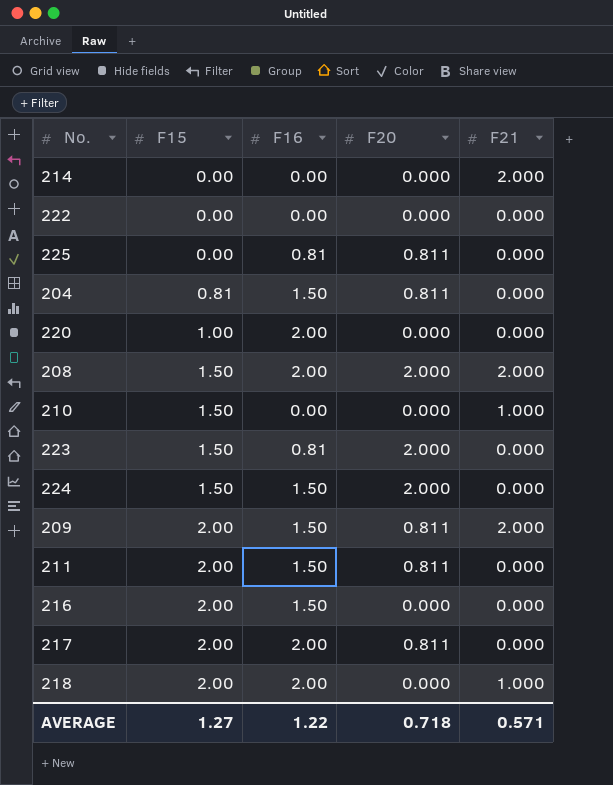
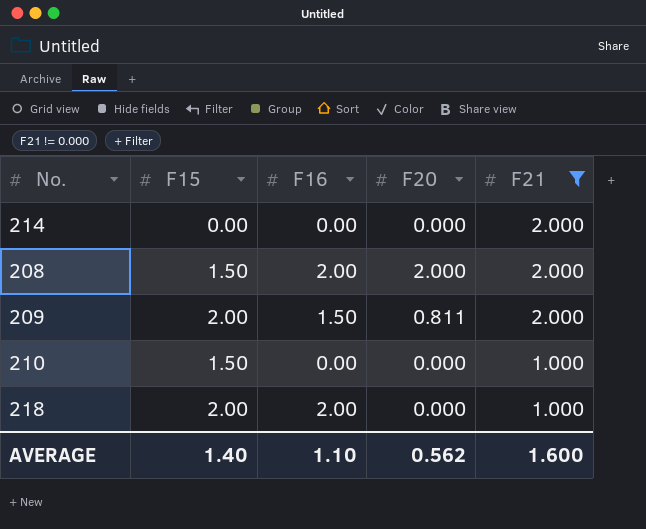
filter: none -> F21 != 0.000
row order: F15 ascending -> F21 descending
AVERAGE | F15: 1.27 -> 1.40
AVERAGE | F16: 1.22 -> 1.10
AVERAGE | F20: 0.718 -> 0.562
AVERAGE | F21: 0.571 -> 1.600

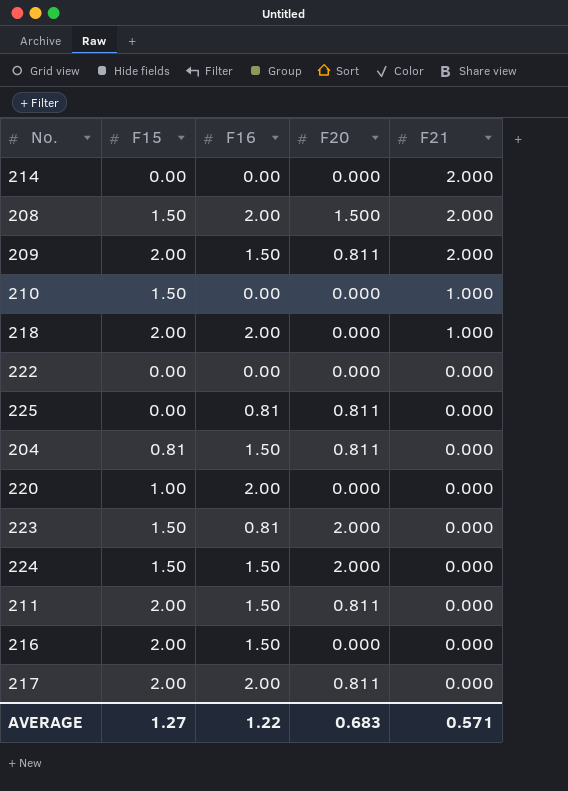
filter: F21 != 0.000 -> none
208 | F20: 2.000 -> 1.500
AVERAGE | F15: 1.40 -> 1.27
AVERAGE | F16: 1.10 -> 1.22
AVERAGE | F20: 0.562 -> 0.683
AVERAGE | F21: 1.600 -> 0.571

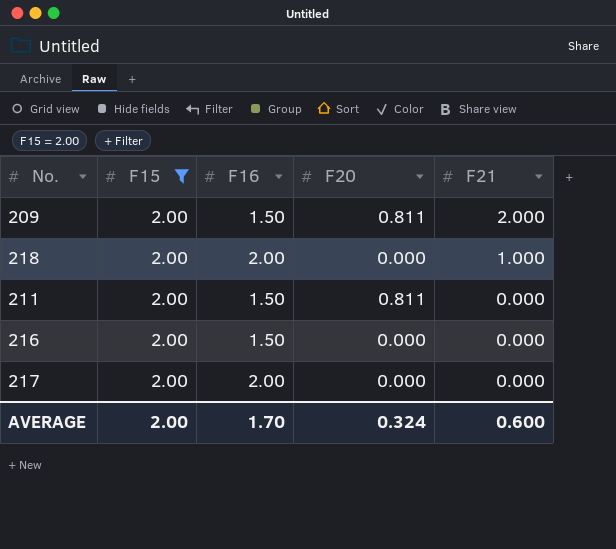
filter: none -> F15 = 2.00
217 | F20: 0.811 -> 0.000
AVERAGE | F15: 1.27 -> 2.00
AVERAGE | F16: 1.22 -> 1.70
AVERAGE | F20: 0.683 -> 0.324
AVERAGE | F21: 0.571 -> 0.600

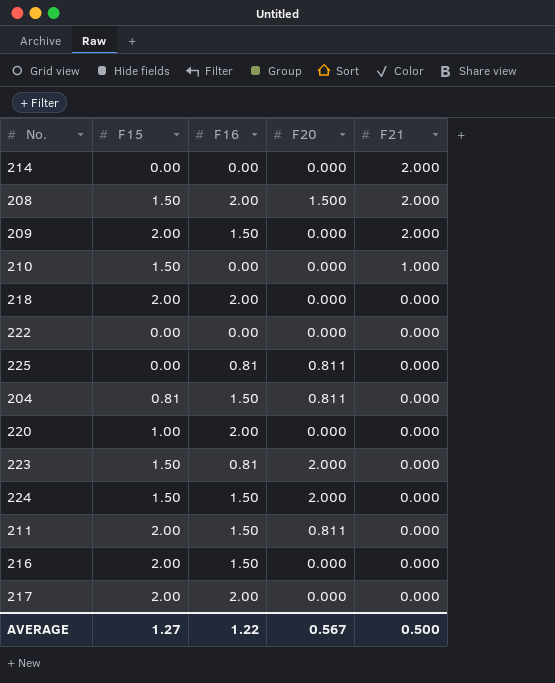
filter: F15 = 2.00 -> none
209 | F20: 0.811 -> 0.000
218 | F21: 1.000 -> 0.000
AVERAGE | F15: 2.00 -> 1.27
AVERAGE | F16: 1.70 -> 1.22
AVERAGE | F20: 0.324 -> 0.567
AVERAGE | F21: 0.600 -> 0.500

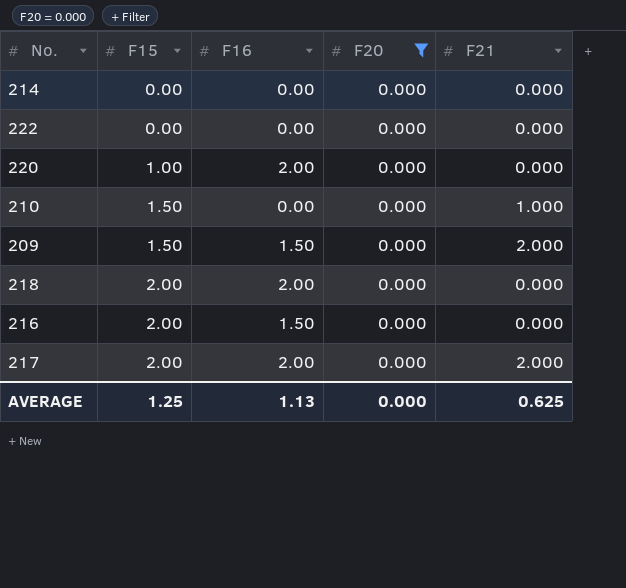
filter: none -> F20 = 0.000
row order: F21 descending -> F15 ascending
214 | F21: 2.000 -> 0.000
209 | F15: 2.00 -> 1.50
217 | F21: 0.000 -> 2.000
AVERAGE | F15: 1.27 -> 1.25
AVERAGE | F16: 1.22 -> 1.13
AVERAGE | F20: 0.567 -> 0.000
AVERAGE | F21: 0.500 -> 0.625

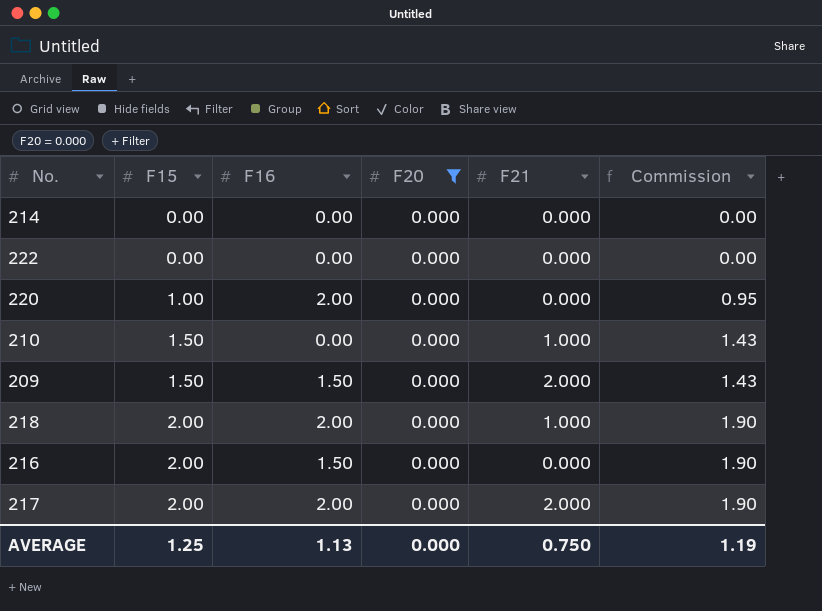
column Commission | formula: none -> [F15] * 0.95
218 | F21: 0.000 -> 1.000
AVERAGE | F21: 0.625 -> 0.750

